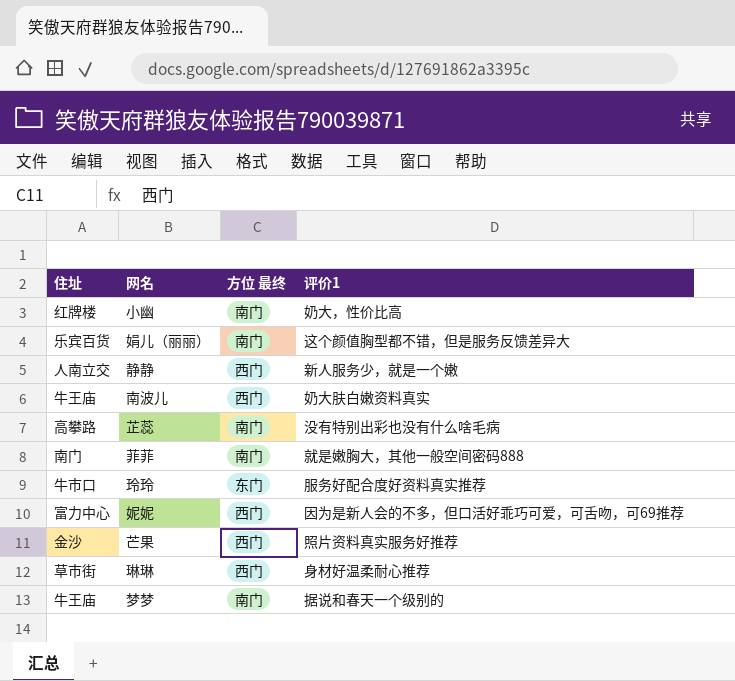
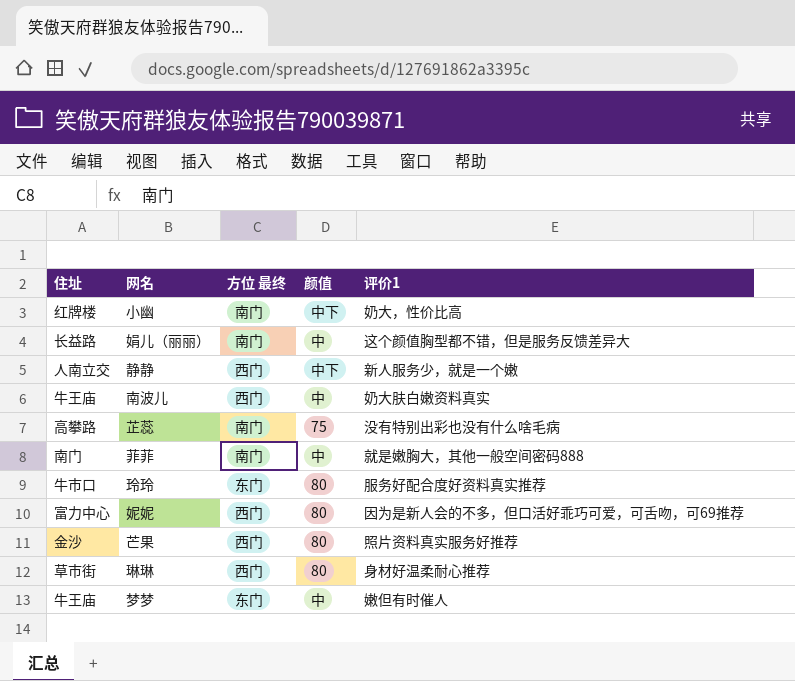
column 颜值 | position: none -> 4
娟儿（丽丽） | 住址: 乐宾百货 -> 长益路
梦梦 | 方位 最终: 南门 -> 东门
梦梦 | 评价1: 据说和春天一个级别的 -> 嫩但有时催人

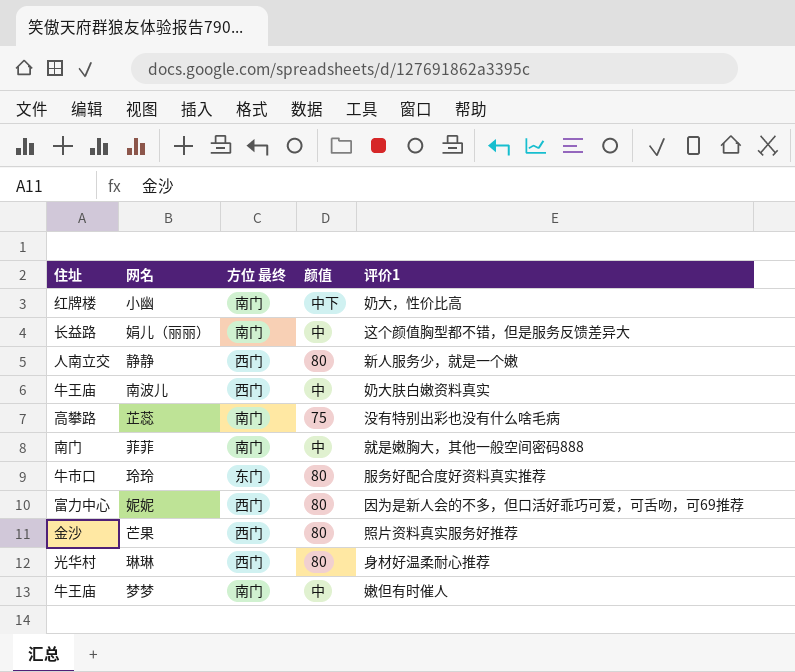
静静 | 颜值: 中下 -> 80
琳琳 | 住址: 草市街 -> 光华村
梦梦 | 方位 最终: 东门 -> 南门

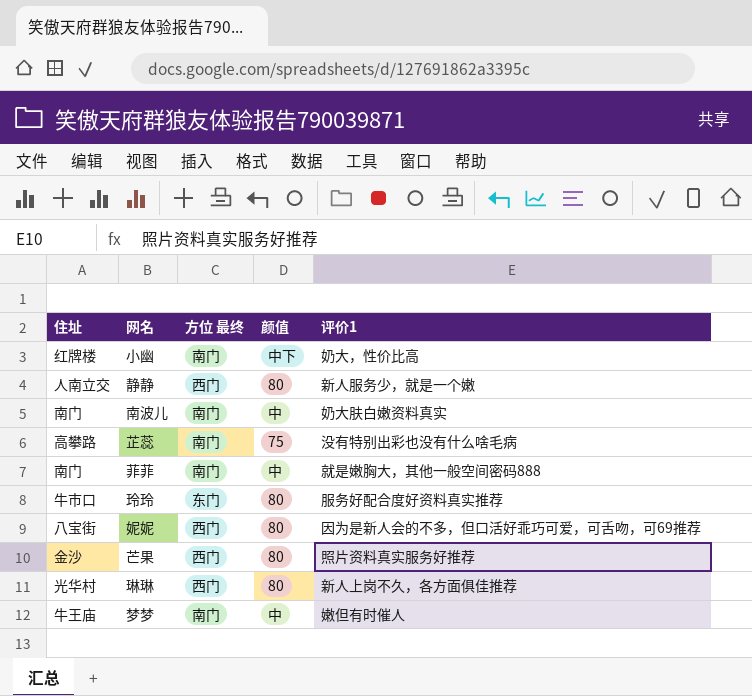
row 娟儿（丽丽）: 长益路 | 南门 | 中 | 这个颜值胸型都不错，但是服务反馈差异大 -> none
南波儿 | 住址: 牛王庙 -> 南门
南波儿 | 方位 最终: 西门 -> 南门
妮妮 | 住址: 富力中心 -> 八宝街
琳琳 | 评价1: 身材好温柔耐心推荐 -> 新人上岗不久，各方面俱佳推荐

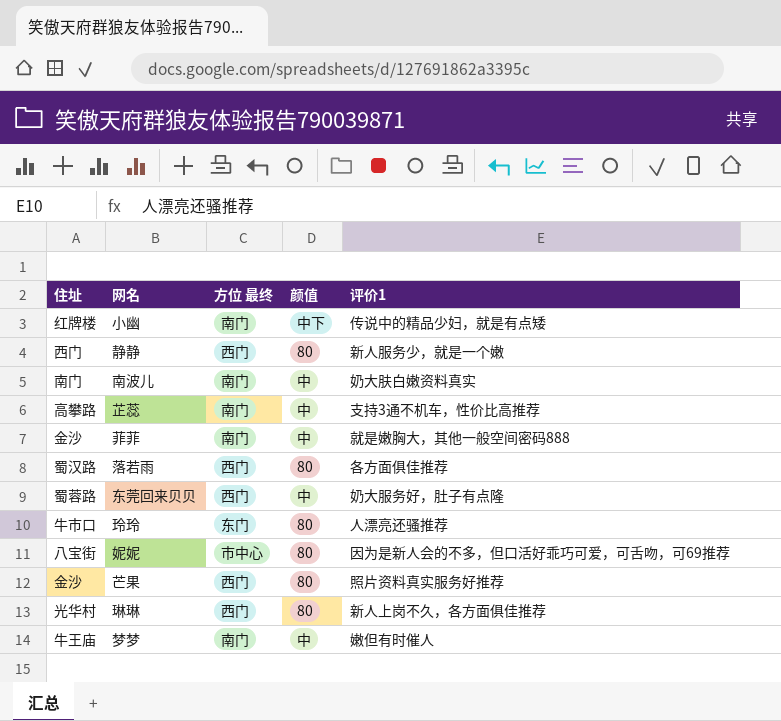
小幽 | 评价1: 奶大，性价比高 -> 传说中的精品少妇，就是有点矮
静静 | 住址: 人南立交 -> 西门
芷蕊 | 颜值: 75 -> 中
芷蕊 | 评价1: 没有特别出彩也没有什么啥毛病 -> 支持3通不机车，性价比高推荐
菲菲 | 住址: 南门 -> 金沙
row 落若雨: none -> 蜀汉路 | 西门 | 80 | 各方面俱佳推荐
row 东莞回来贝贝: none -> 蜀蓉路 | 西门 | 中 | 奶大服务好，肚子有点隆
玲玲 | 评价1: 服务好配合度好资料真实推荐 -> 人漂亮还骚推荐
妮妮 | 方位 最终: 西门 -> 市中心

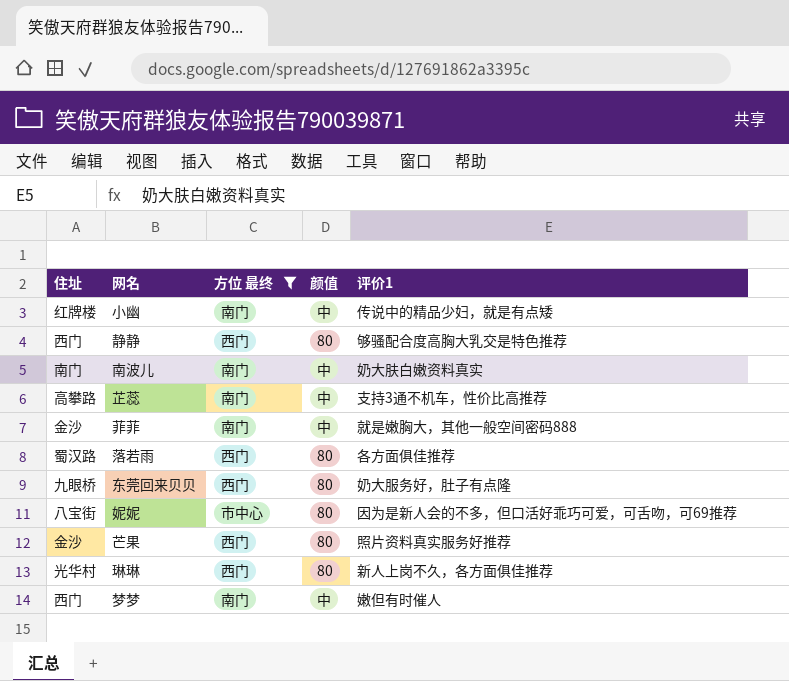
filter: none -> 方位 最终 != 东门
小幽 | 颜值: 中下 -> 中
静静 | 评价1: 新人服务少，就是一个嫩 -> 够骚配合度高胸大乳交是特色推荐
东莞回来贝贝 | 住址: 蜀蓉路 -> 九眼桥
东莞回来贝贝 | 颜值: 中 -> 80
梦梦 | 住址: 牛王庙 -> 西门

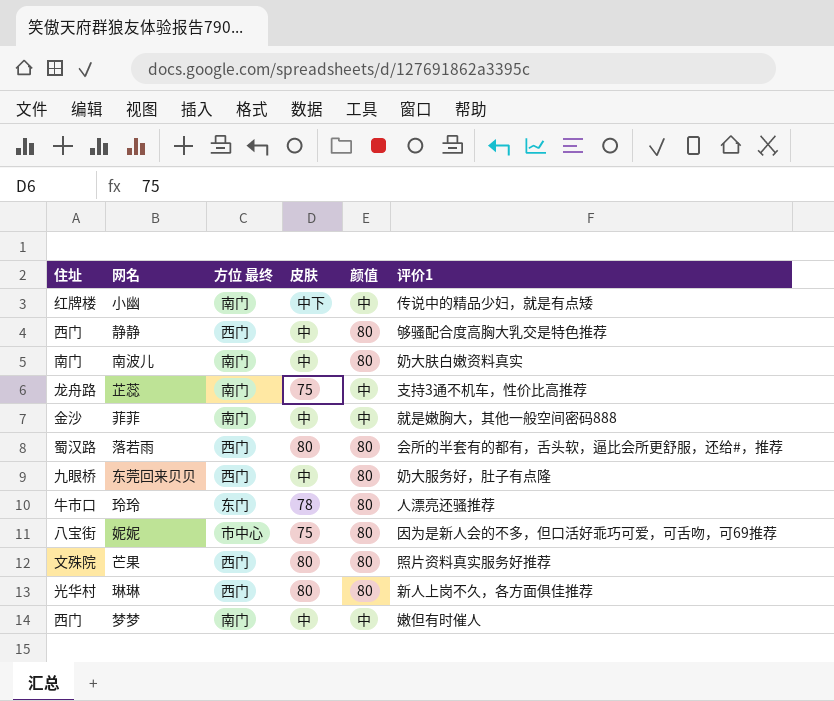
filter: 方位 最终 != 东门 -> none
column 皮肤 | position: none -> 4
南波儿 | 颜值: 中 -> 80
芷蕊 | 住址: 高攀路 -> 龙舟路
落若雨 | 评价1: 各方面俱佳推荐 -> 会所的半套有的都有，舌头软，逼比会所更舒服，还给#，推荐
芒果 | 住址: 金沙 -> 文殊院

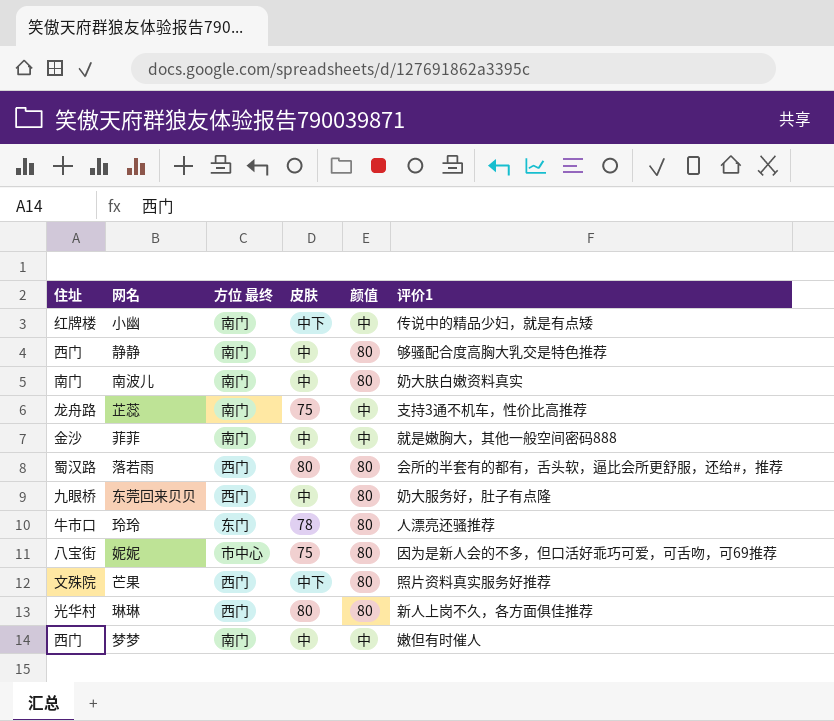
静静 | 方位 最终: 西门 -> 南门
芒果 | 皮肤: 80 -> 中下

